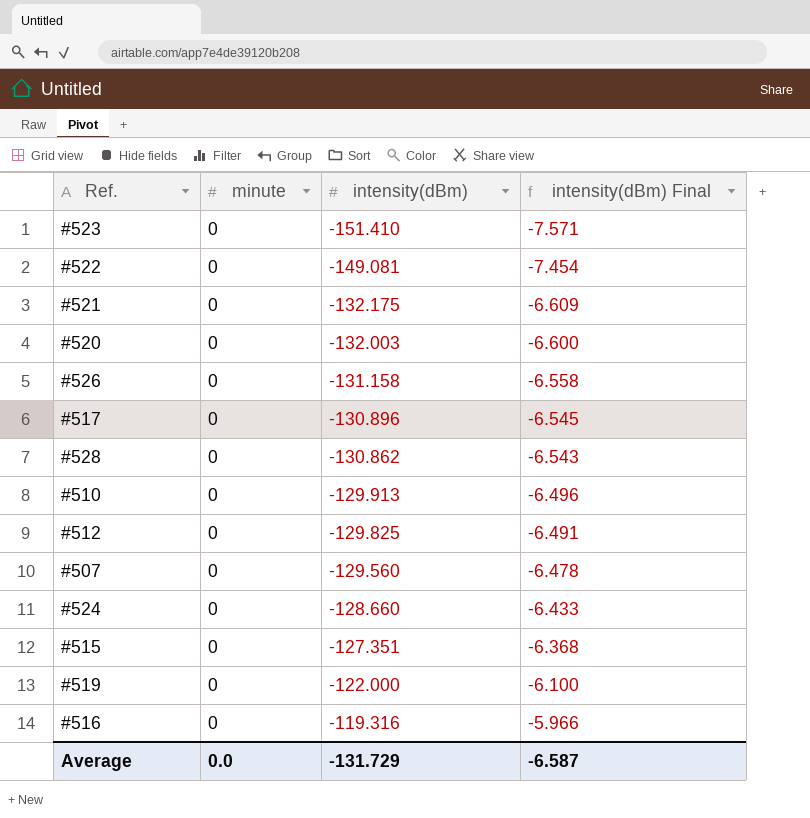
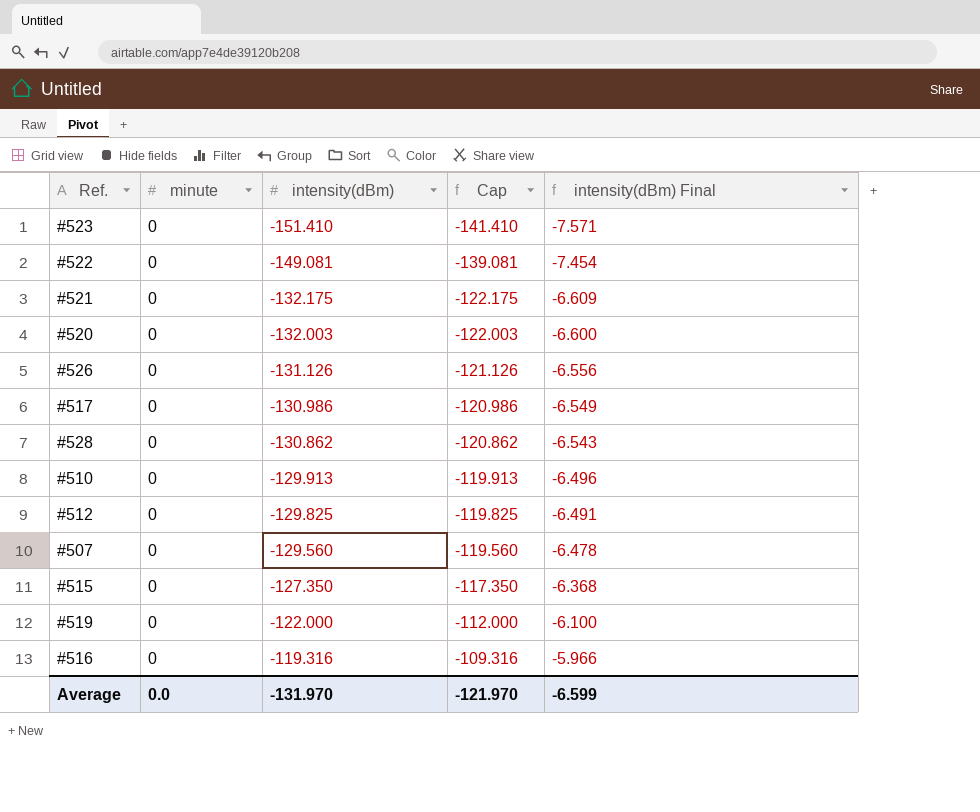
column Cap | formula: none -> [intensity(dBm)] + 10
row #524: 0 | -128.660 | -6.433 -> none
#526 | intensity(dBm): -131.158 -> -131.126
#526 | intensity(dBm) Final: -6.558 -> -6.556
#517 | intensity(dBm): -130.896 -> -130.986
#517 | intensity(dBm) Final: -6.545 -> -6.549
#515 | intensity(dBm): -127.351 -> -127.350
Average | intensity(dBm): -131.729 -> -131.970
Average | intensity(dBm) Final: -6.587 -> -6.599

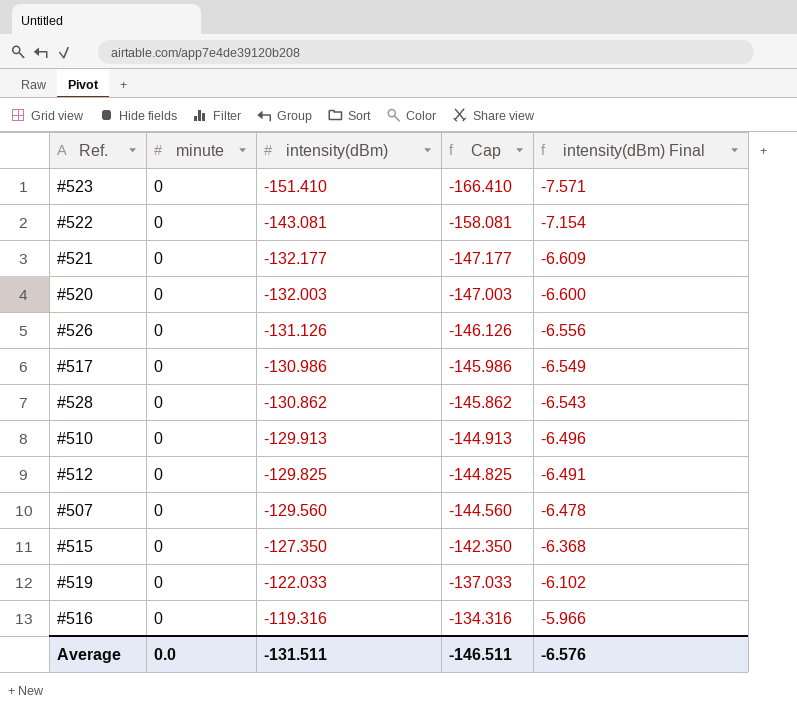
column Cap | formula: [intensity(dBm)] + 10 -> [intensity(dBm)] - 15
#522 | intensity(dBm): -149.081 -> -143.081
#522 | intensity(dBm) Final: -7.454 -> -7.154
#521 | intensity(dBm): -132.175 -> -132.177
#519 | intensity(dBm): -122.000 -> -122.033
#519 | intensity(dBm) Final: -6.100 -> -6.102
Average | intensity(dBm): -131.970 -> -131.511
Average | Cap: -121.970 -> -146.511
Average | intensity(dBm) Final: -6.599 -> -6.576

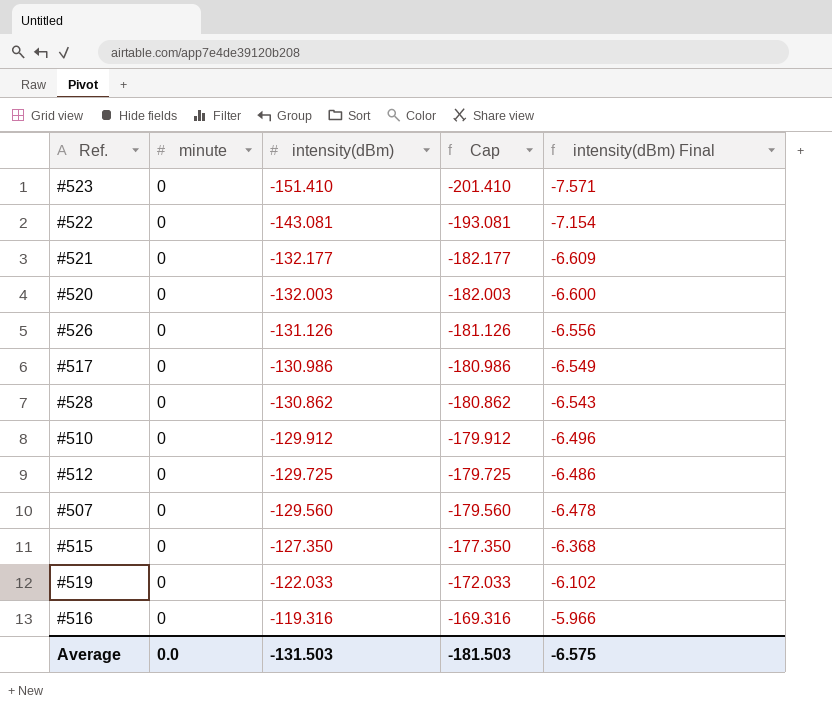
column Cap | formula: [intensity(dBm)] - 15 -> [intensity(dBm)] - 50
#510 | intensity(dBm): -129.913 -> -129.912
#512 | intensity(dBm): -129.825 -> -129.725
#512 | intensity(dBm) Final: -6.491 -> -6.486
Average | intensity(dBm): -131.511 -> -131.503
Average | Cap: -146.511 -> -181.503
Average | intensity(dBm) Final: -6.576 -> -6.575

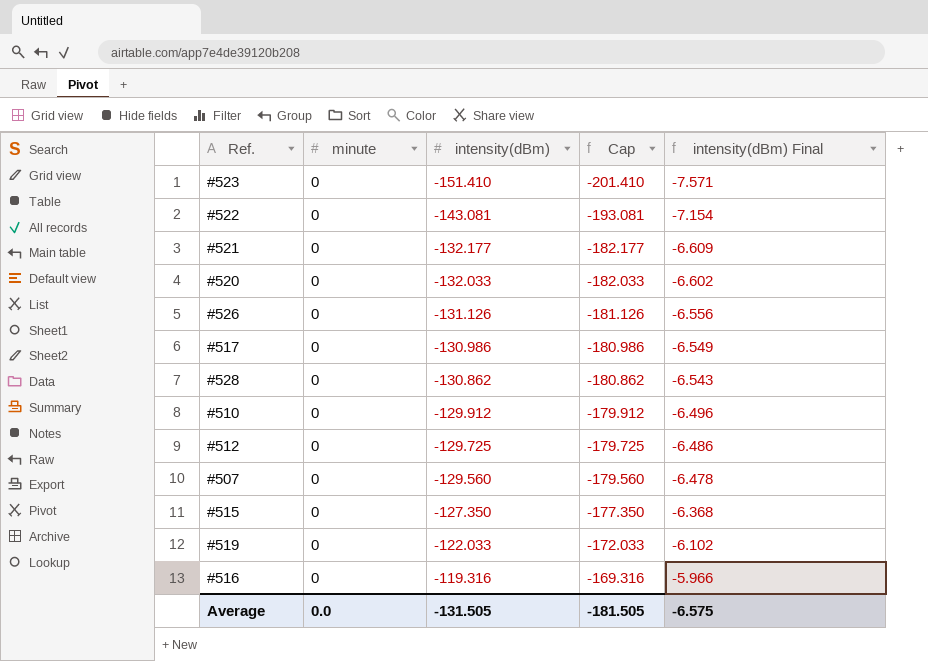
#520 | intensity(dBm): -132.003 -> -132.033
#520 | Cap: -182.003 -> -182.033
#520 | intensity(dBm) Final: -6.600 -> -6.602
Average | intensity(dBm): -131.503 -> -131.505
Average | Cap: -181.503 -> -181.505

